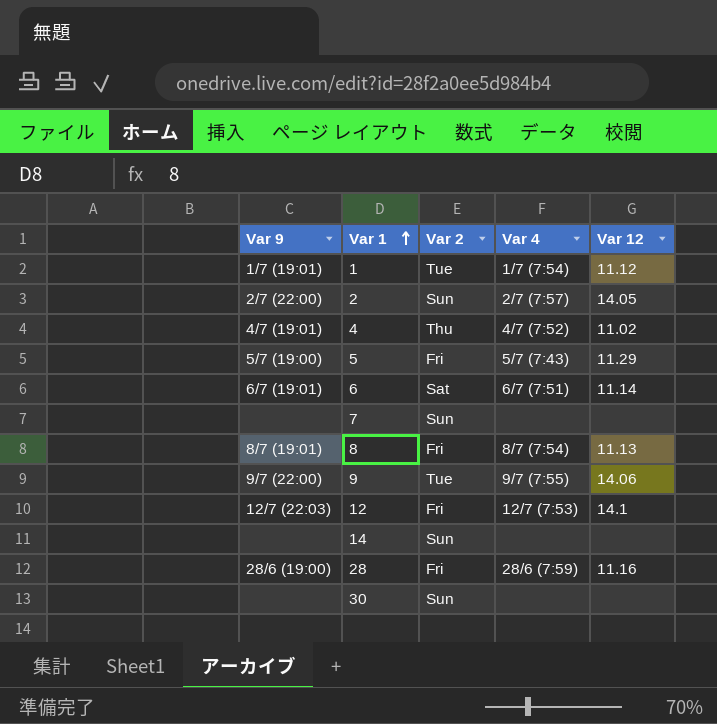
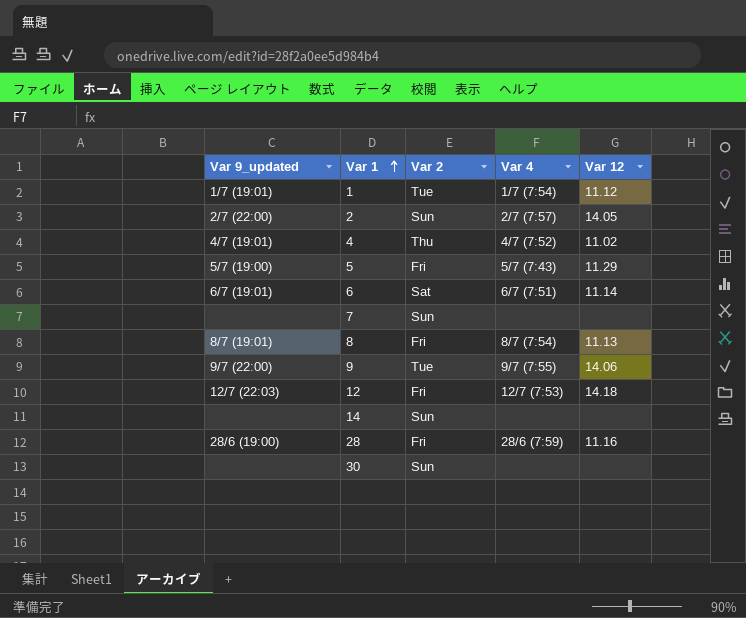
column name: Var 9 -> Var 9_updated
12 | Var 12: 14.1 -> 14.18

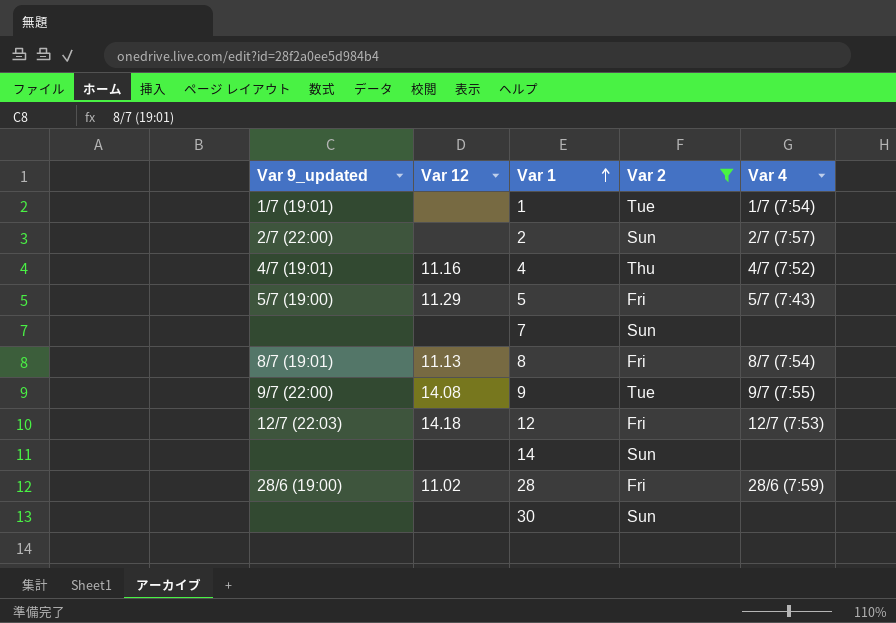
filter: none -> Var 2 != Sat
column Var 12 | position: 5 -> 2
1 | Var 12: 11.12 -> none
2 | Var 12: 14.05 -> none
4 | Var 12: 11.02 -> 11.16
9 | Var 12: 14.06 -> 14.08
28 | Var 12: 11.16 -> 11.02

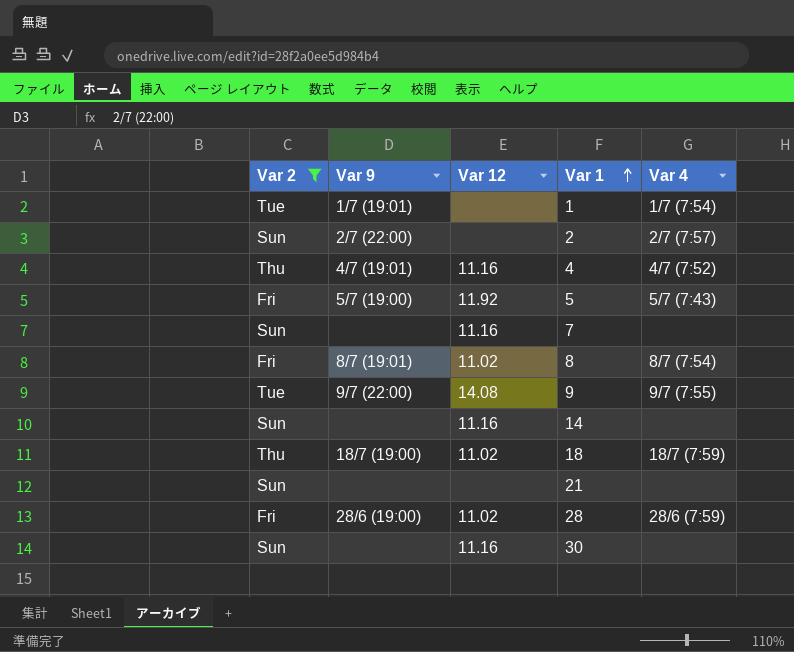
column Var 2 | position: 4 -> 1
column name: Var 9_updated -> Var 9
row 12: 12/7 (22:03) | 14.18 | Fri | 12/7 (7:53) -> none
5 | Var 12: 11.29 -> 11.92
7 | Var 12: none -> 11.16
8 | Var 12: 11.13 -> 11.02
14 | Var 12: none -> 11.16
row 18: none -> Thu | 18/7 (19:00) | 11.02 | 18/7 (7:59)
row 21: none -> Sun | none | none | none
30 | Var 12: none -> 11.16

